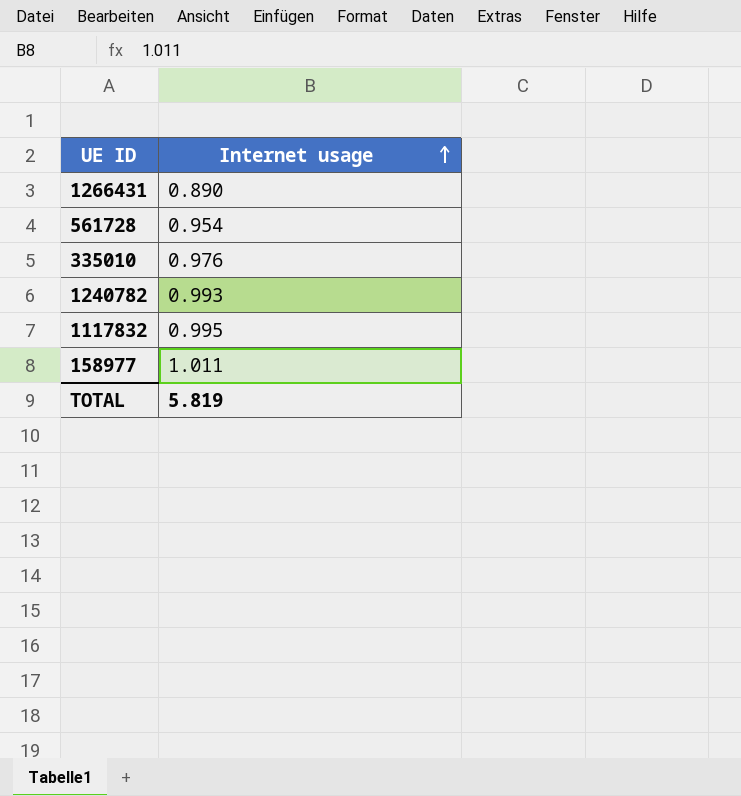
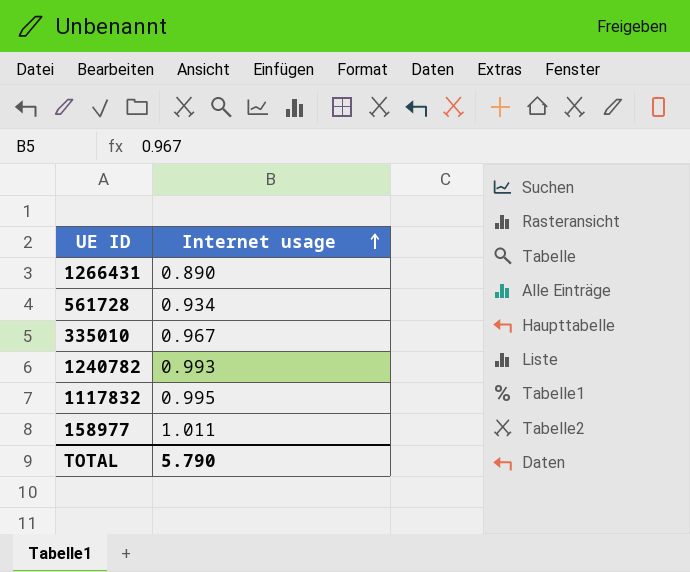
561728 | Internet usage: 0.954 -> 0.934
335010 | Internet usage: 0.976 -> 0.967
TOTAL | Internet usage: 5.819 -> 5.790

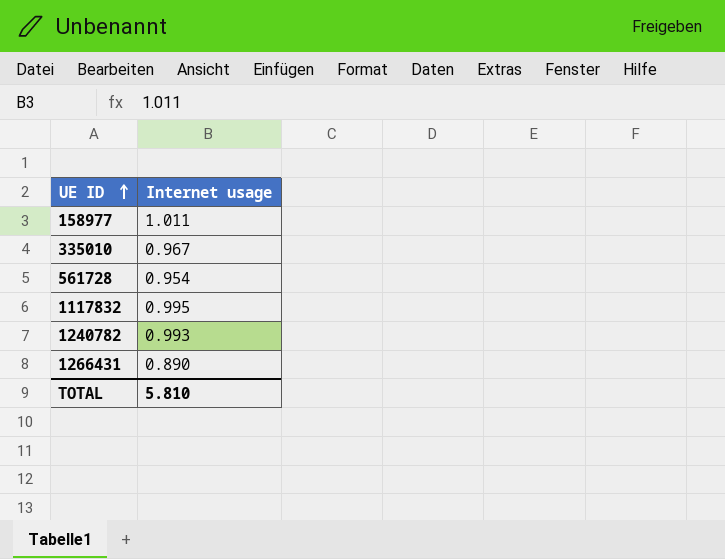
row order: Internet usage ascending -> UE ID ascending
561728 | Internet usage: 0.934 -> 0.954
TOTAL | Internet usage: 5.790 -> 5.810

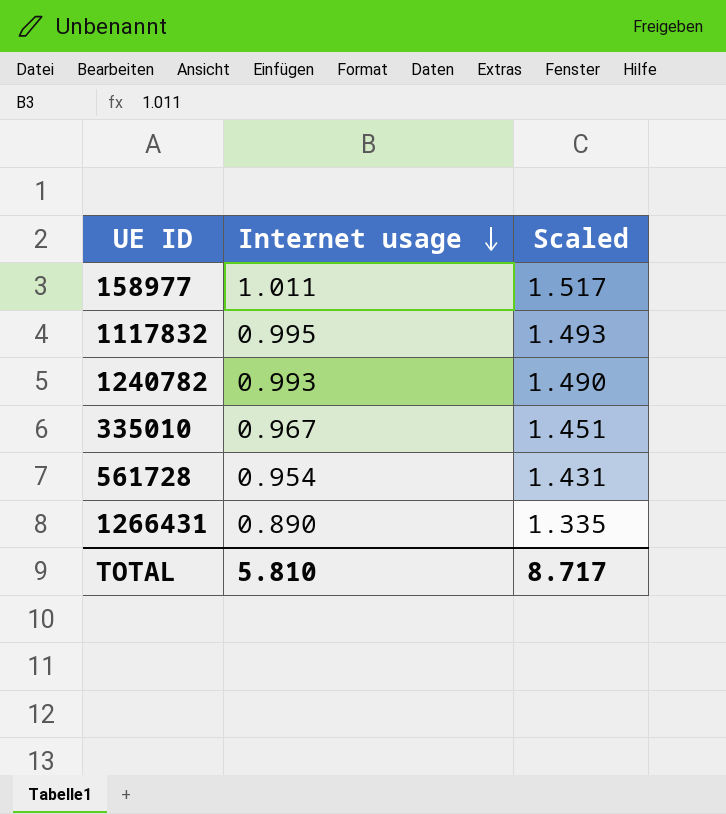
row order: UE ID ascending -> Internet usage descending
column Scaled | formula: none -> [Internet usage] * 1.5

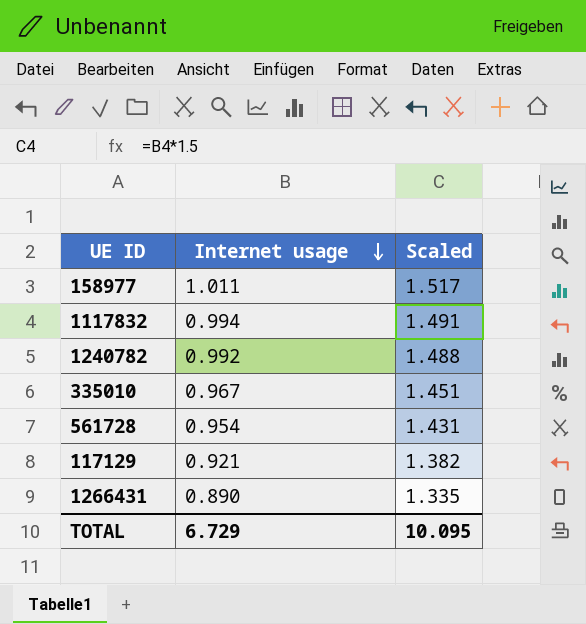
1117832 | Internet usage: 0.995 -> 0.994
1117832 | Scaled: 1.493 -> 1.491
1240782 | Internet usage: 0.993 -> 0.992
1240782 | Scaled: 1.490 -> 1.488
row 117129: none -> 0.921 | 1.382
TOTAL | Internet usage: 5.810 -> 6.729
TOTAL | Scaled: 8.717 -> 10.095

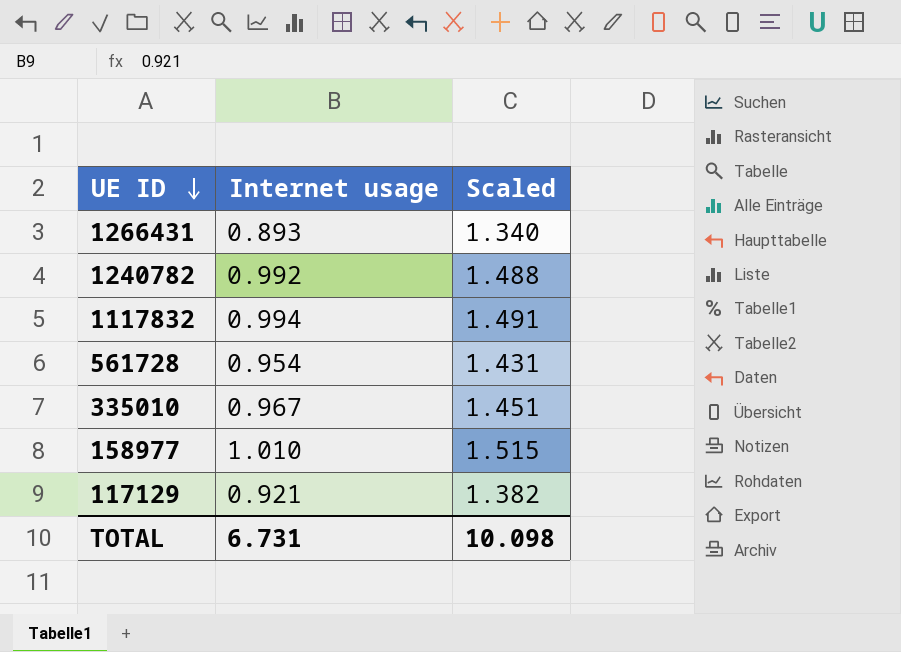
row order: Internet usage descending -> UE ID descending
1266431 | Internet usage: 0.890 -> 0.893
1266431 | Scaled: 1.335 -> 1.340
158977 | Internet usage: 1.011 -> 1.010
158977 | Scaled: 1.517 -> 1.515
TOTAL | Internet usage: 6.729 -> 6.731
TOTAL | Scaled: 10.095 -> 10.098

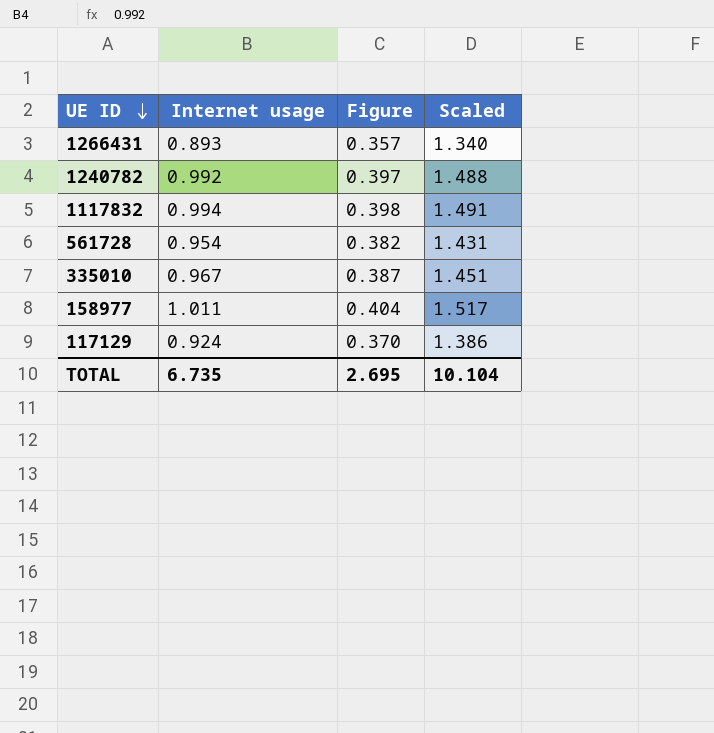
column Figure | formula: none -> [Internet usage] * 0.4
158977 | Internet usage: 1.010 -> 1.011
158977 | Scaled: 1.515 -> 1.517
117129 | Internet usage: 0.921 -> 0.924
117129 | Scaled: 1.382 -> 1.386
TOTAL | Internet usage: 6.731 -> 6.735
TOTAL | Scaled: 10.098 -> 10.104

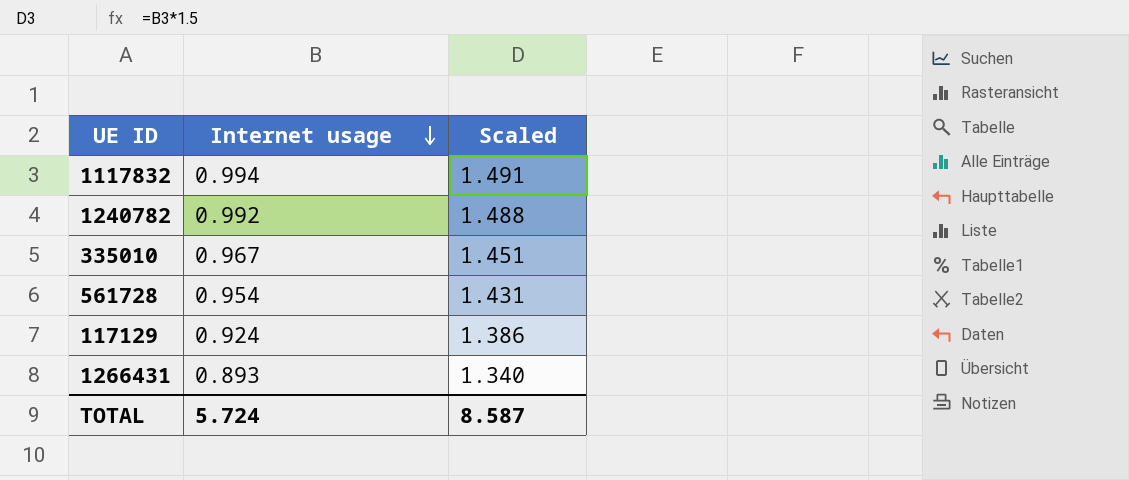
row order: UE ID descending -> Internet usage descending
column Figure | formula: [Internet usage] * 0.4 -> none
row 158977: 1.011 | 0.404 | 1.517 -> none
TOTAL | Internet usage: 6.735 -> 5.724
TOTAL | Scaled: 10.104 -> 8.587

